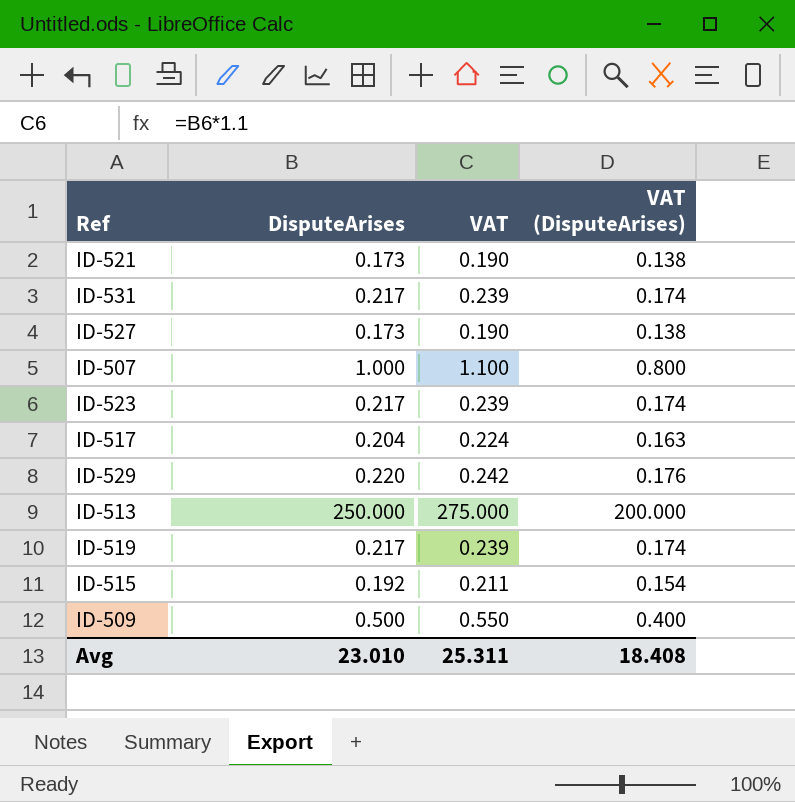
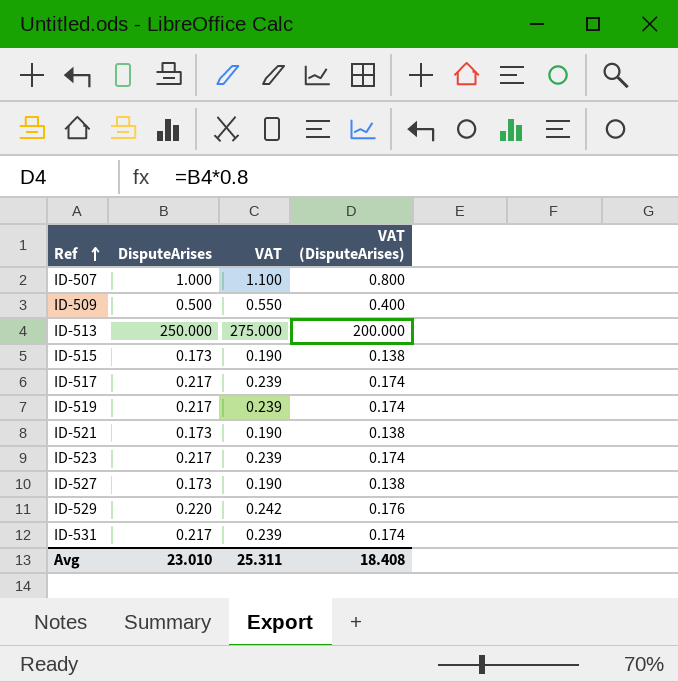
row order: none -> Ref ascending
ID-515 | DisputeArises: 0.192 -> 0.173
ID-515 | VAT: 0.211 -> 0.190
ID-515 | VAT (DisputeArises): 0.154 -> 0.138
ID-517 | DisputeArises: 0.204 -> 0.217
ID-517 | VAT: 0.224 -> 0.239
ID-517 | VAT (DisputeArises): 0.163 -> 0.174

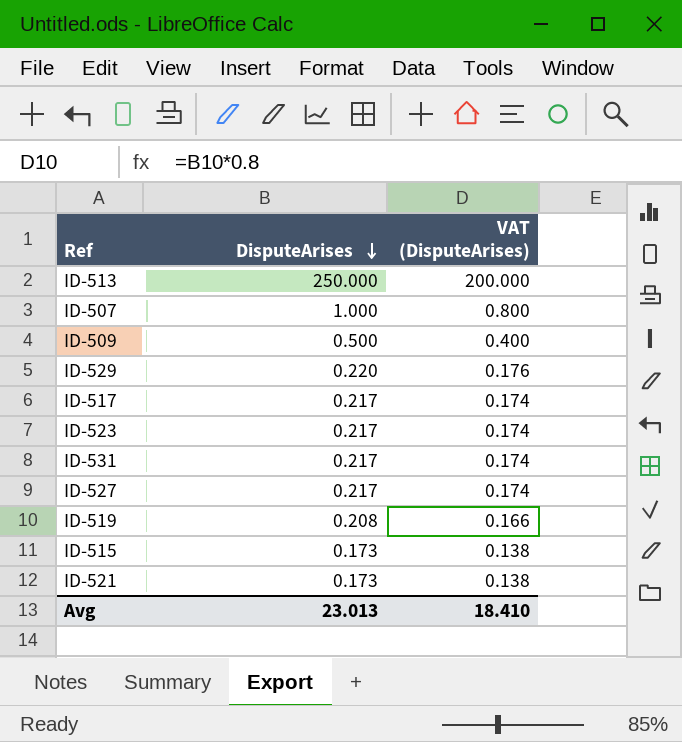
row order: Ref ascending -> DisputeArises descending
column VAT | formula: [DisputeArises] * 1.1 -> none
ID-527 | DisputeArises: 0.173 -> 0.217
ID-527 | VAT (DisputeArises): 0.138 -> 0.174
ID-519 | DisputeArises: 0.217 -> 0.208
ID-519 | VAT (DisputeArises): 0.174 -> 0.166
Avg | DisputeArises: 23.010 -> 23.013
Avg | VAT (DisputeArises): 18.408 -> 18.410

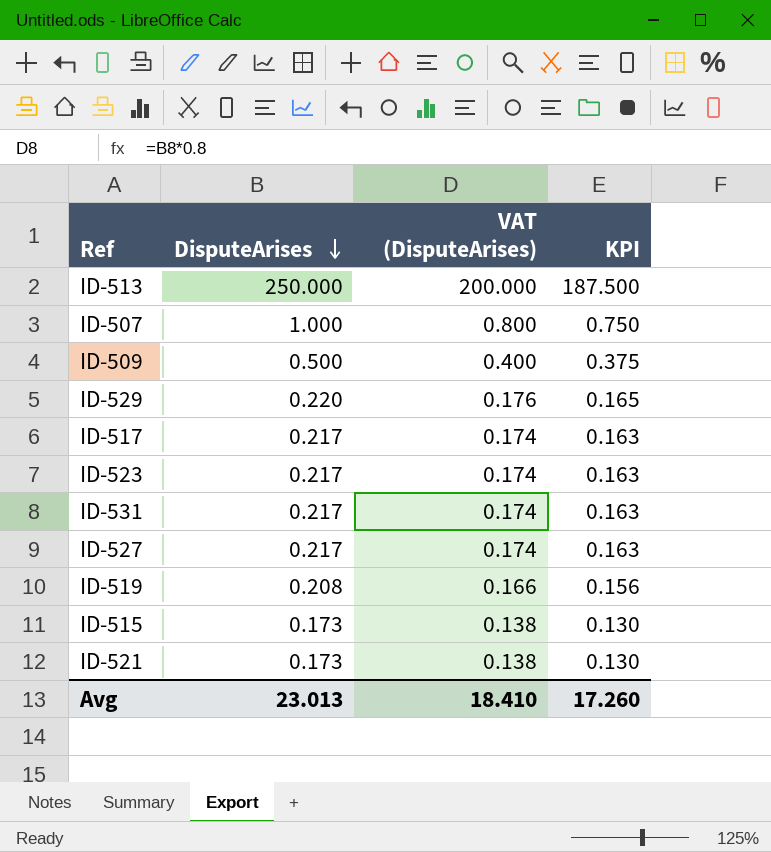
column KPI | formula: none -> [DisputeArises] * 0.75

